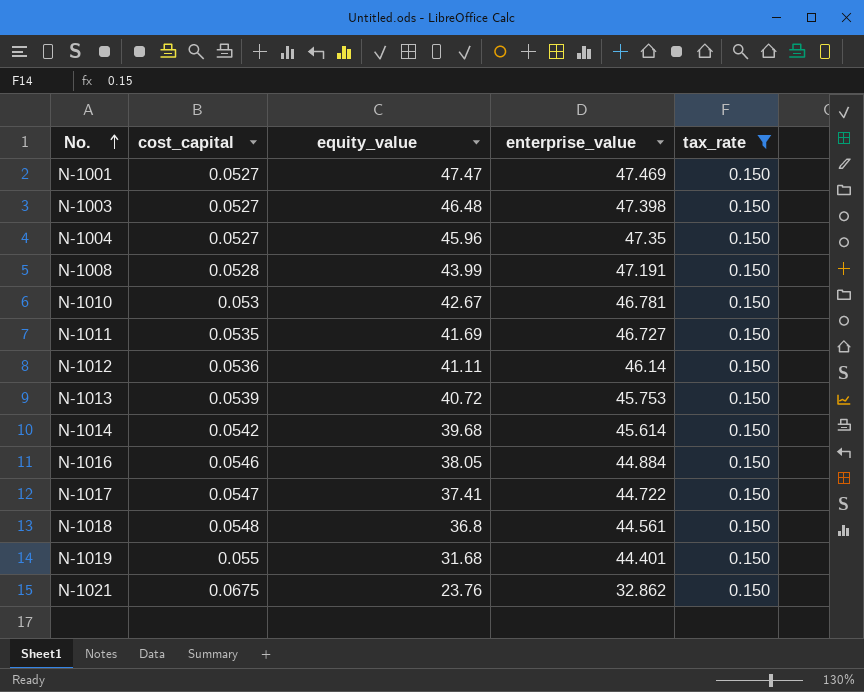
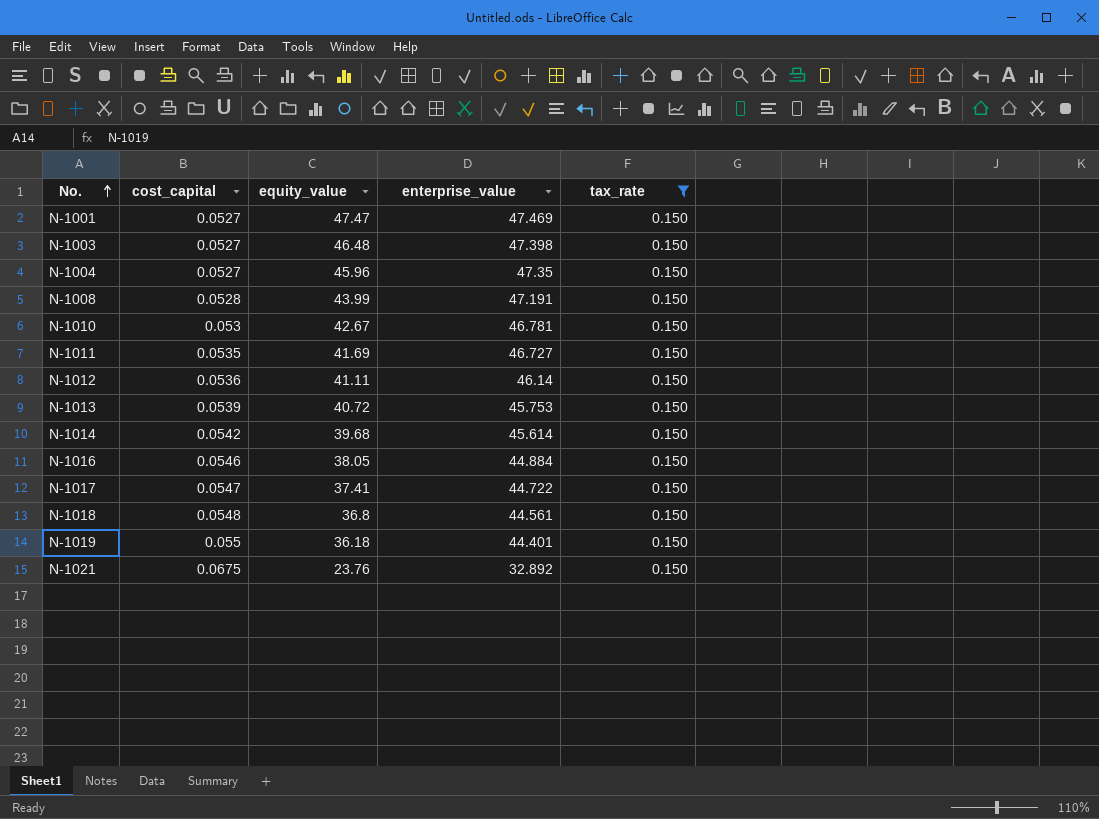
N-1019 | equity_value: 31.68 -> 36.18
N-1021 | enterprise_value: 32.862 -> 32.892

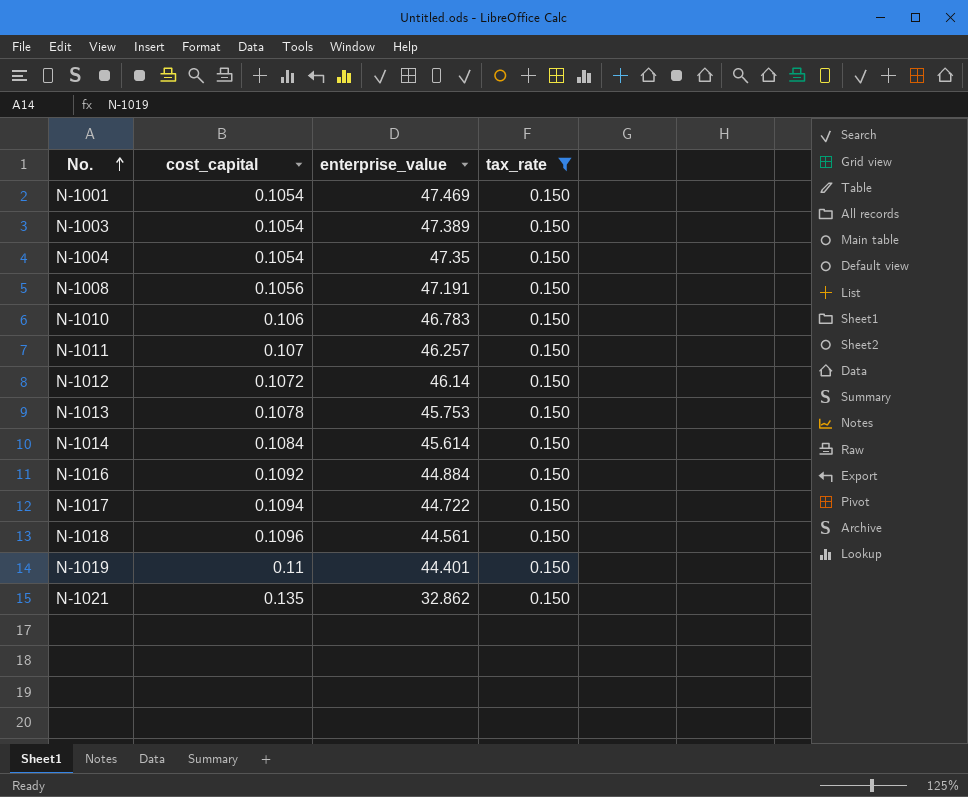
column equity_value | position: 3 -> none
N-1001 | cost_capital: 0.0527 -> 0.1054
N-1003 | cost_capital: 0.0527 -> 0.1054
N-1003 | enterprise_value: 47.398 -> 47.389
N-1004 | cost_capital: 0.0527 -> 0.1054
N-1008 | cost_capital: 0.0528 -> 0.1056
N-1010 | cost_capital: 0.053 -> 0.106
N-1010 | enterprise_value: 46.781 -> 46.783
N-1011 | cost_capital: 0.0535 -> 0.107
N-1011 | enterprise_value: 46.727 -> 46.257
N-1012 | cost_capital: 0.0536 -> 0.1072
N-1013 | cost_capital: 0.0539 -> 0.1078
N-1014 | cost_capital: 0.0542 -> 0.1084
N-1016 | cost_capital: 0.0546 -> 0.1092
N-1017 | cost_capital: 0.0547 -> 0.1094
N-1018 | cost_capital: 0.0548 -> 0.1096
N-1019 | cost_capital: 0.055 -> 0.11
N-1021 | cost_capital: 0.0675 -> 0.135
N-1021 | enterprise_value: 32.892 -> 32.862

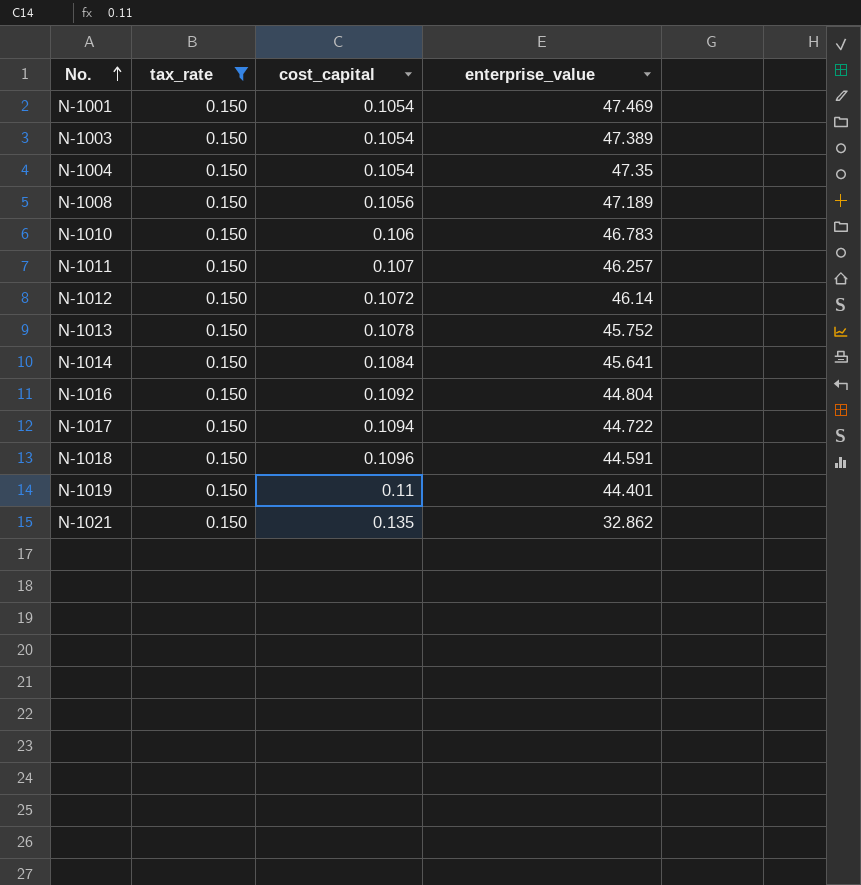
column tax_rate | position: 4 -> 2
N-1008 | enterprise_value: 47.191 -> 47.189
N-1013 | enterprise_value: 45.753 -> 45.752
N-1014 | enterprise_value: 45.614 -> 45.641
N-1016 | enterprise_value: 44.884 -> 44.804
N-1018 | enterprise_value: 44.561 -> 44.591

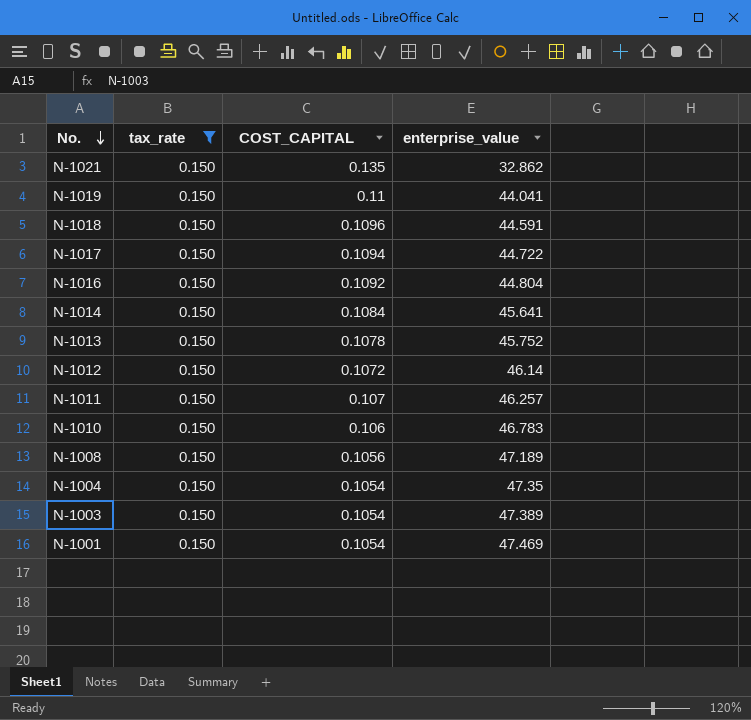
row order: No. ascending -> No. descending
column name: cost_capital -> COST_CAPITAL
N-1019 | enterprise_value: 44.401 -> 44.041

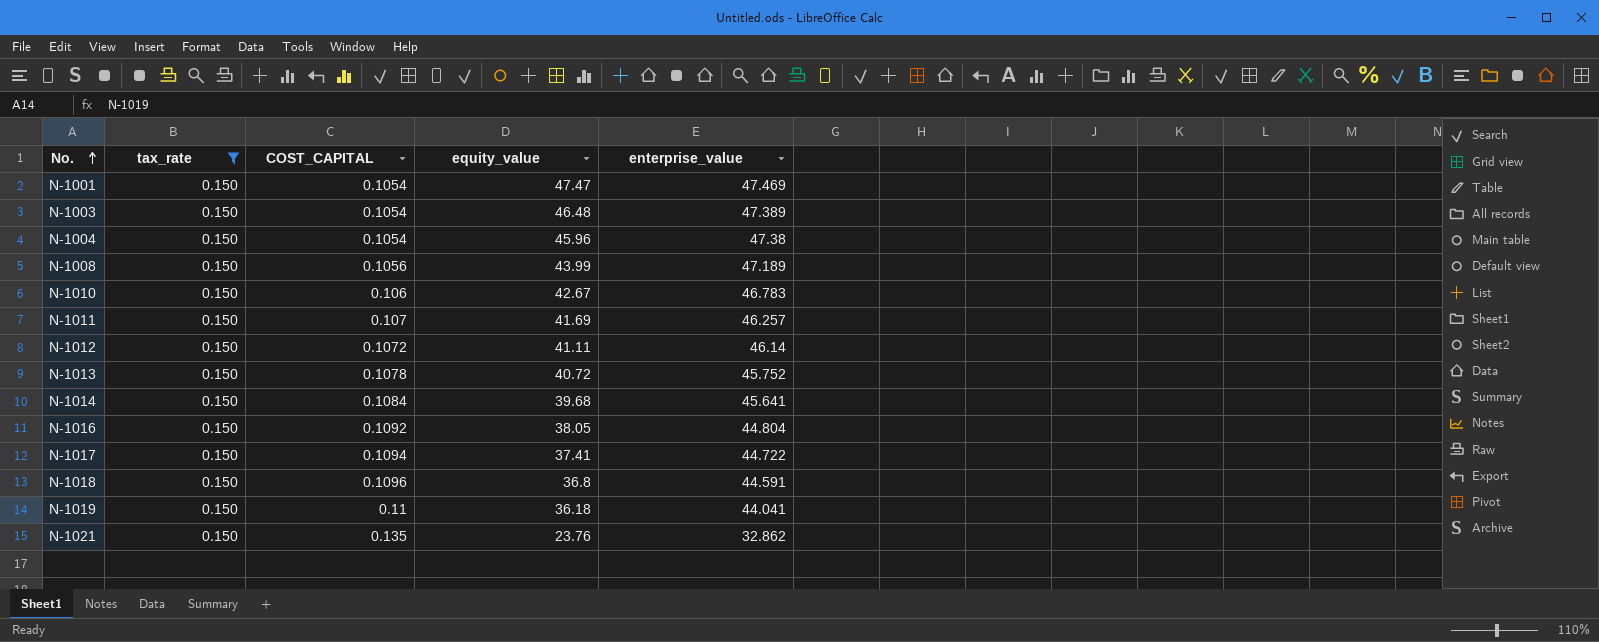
row order: No. descending -> No. ascending
column equity_value | position: none -> 4
N-1004 | enterprise_value: 47.35 -> 47.38

